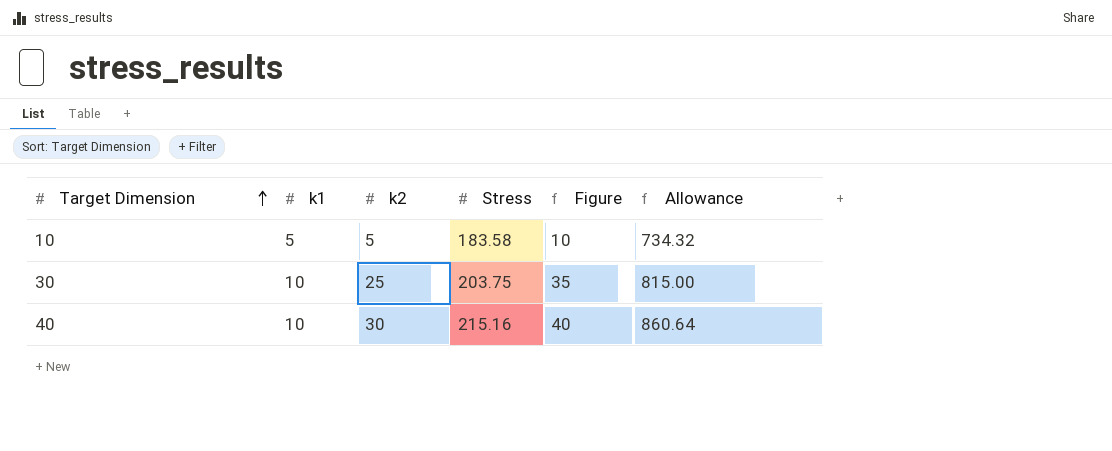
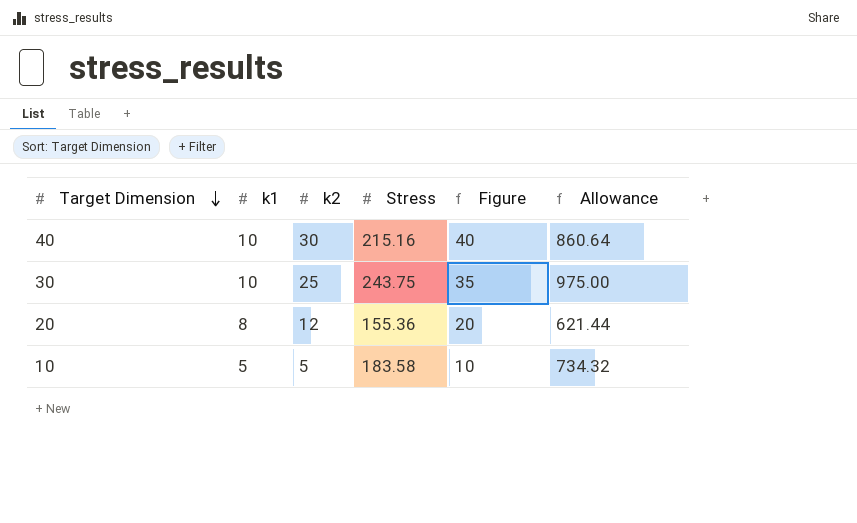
row order: Target Dimension ascending -> Target Dimension descending
30 | Stress: 203.75 -> 243.75
30 | Allowance: 815.00 -> 975.00
row 20: none -> 8 | 12 | 155.36 | 20 | 621.44

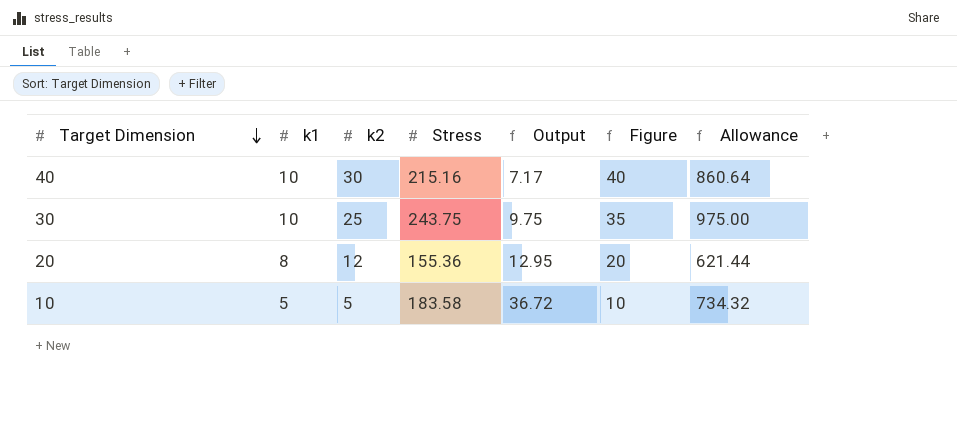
column Output | formula: none -> [Stress] / [k2]

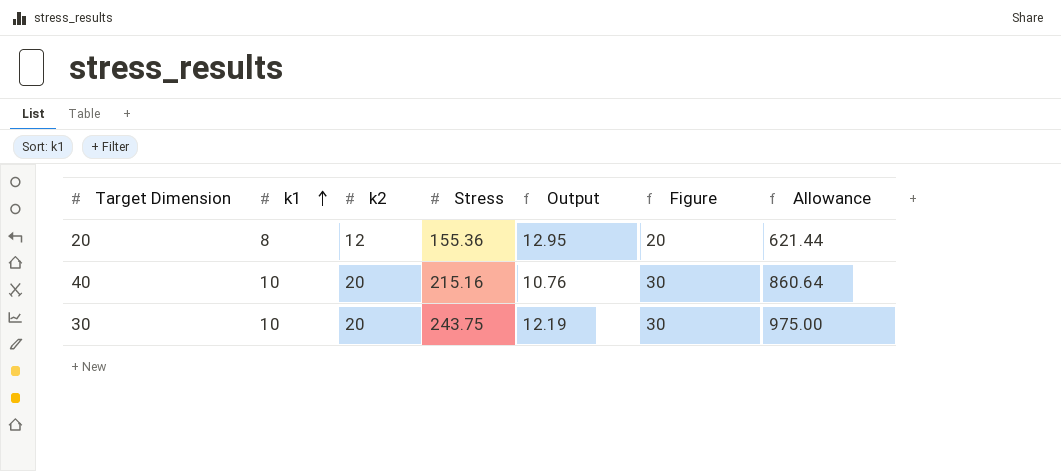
row order: Target Dimension descending -> k1 ascending
row 10: 5 | 5 | 183.58 | 36.72 | 10 | 734.32 -> none
40 | k2: 30 -> 20
40 | Output: 7.17 -> 10.76
40 | Figure: 40 -> 30
30 | k2: 25 -> 20
30 | Output: 9.75 -> 12.19
30 | Figure: 35 -> 30

